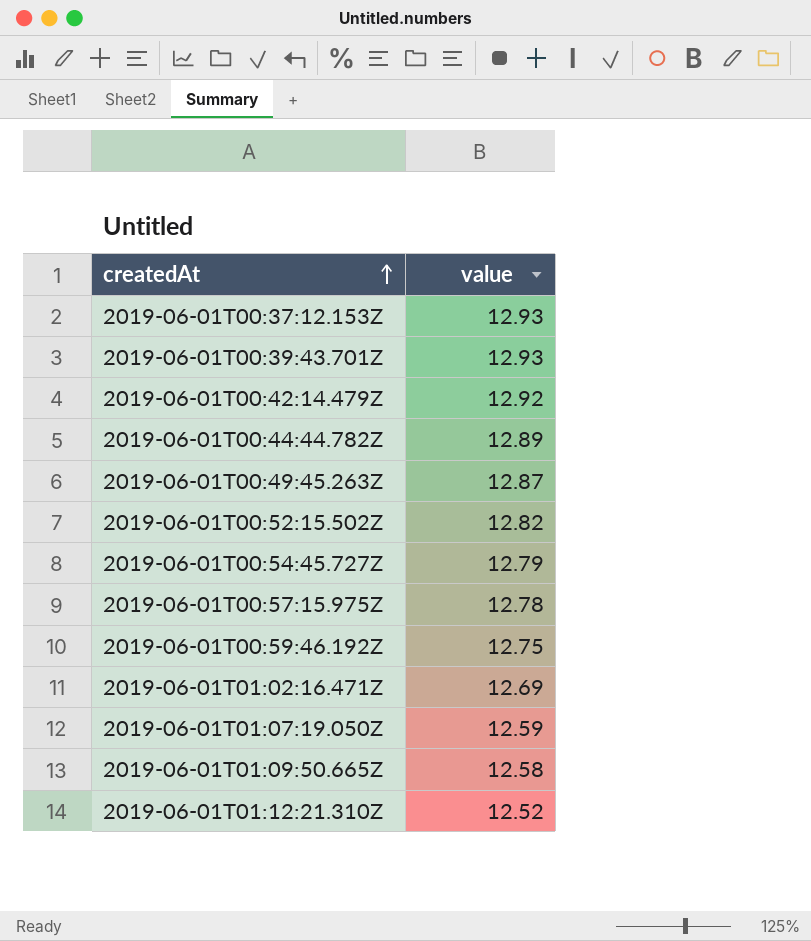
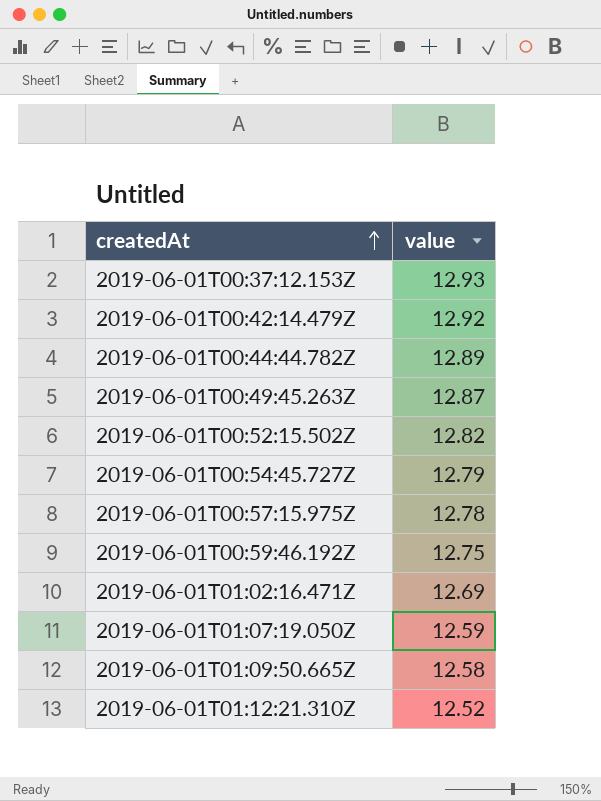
row 2019-06-01T00:39:43.701Z: 12.93 -> none

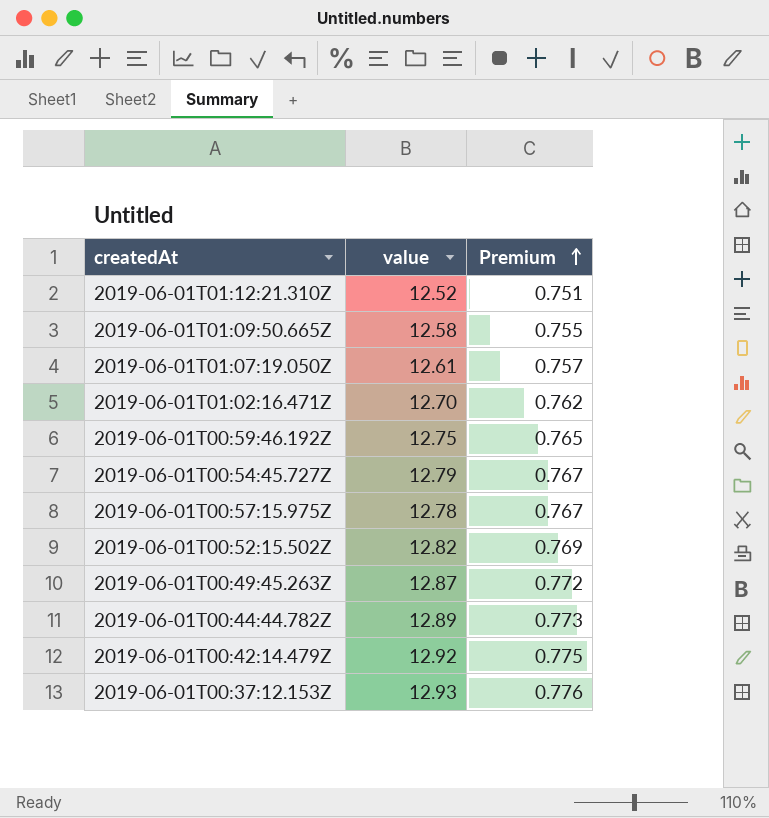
row order: createdAt ascending -> Premium ascending
column Premium | formula: none -> [value] * 0.06
2019-06-01T01:07:19.050Z | value: 12.59 -> 12.61
2019-06-01T01:02:16.471Z | value: 12.69 -> 12.70

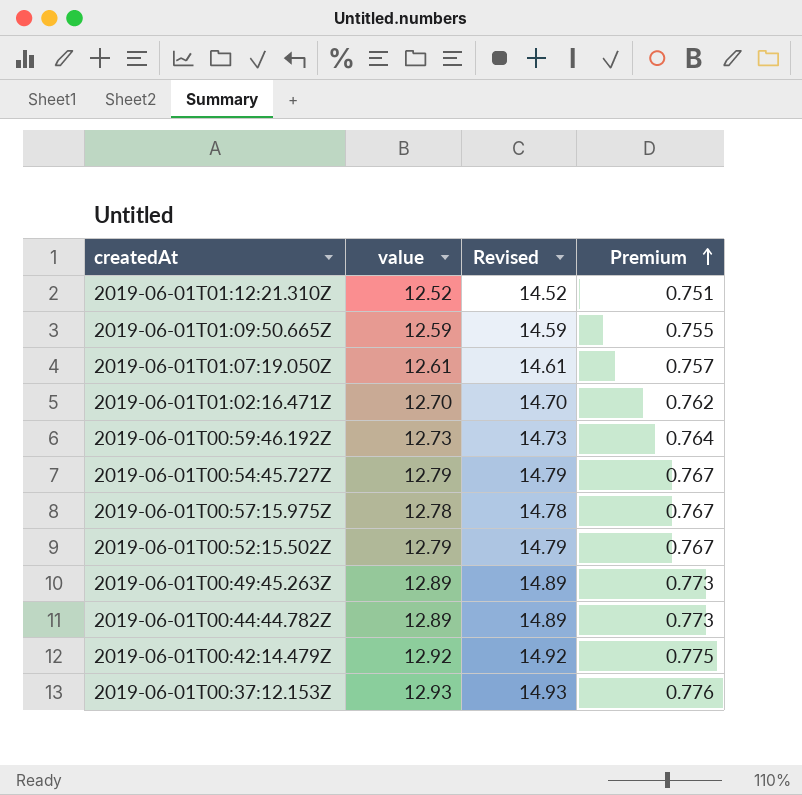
column Revised | formula: none -> [value] + 2
2019-06-01T01:09:50.665Z | value: 12.58 -> 12.59
2019-06-01T00:59:46.192Z | value: 12.75 -> 12.73
2019-06-01T00:59:46.192Z | Premium: 0.765 -> 0.764
2019-06-01T00:52:15.502Z | value: 12.82 -> 12.79
2019-06-01T00:52:15.502Z | Premium: 0.769 -> 0.767
2019-06-01T00:49:45.263Z | value: 12.87 -> 12.89
2019-06-01T00:49:45.263Z | Premium: 0.772 -> 0.773

